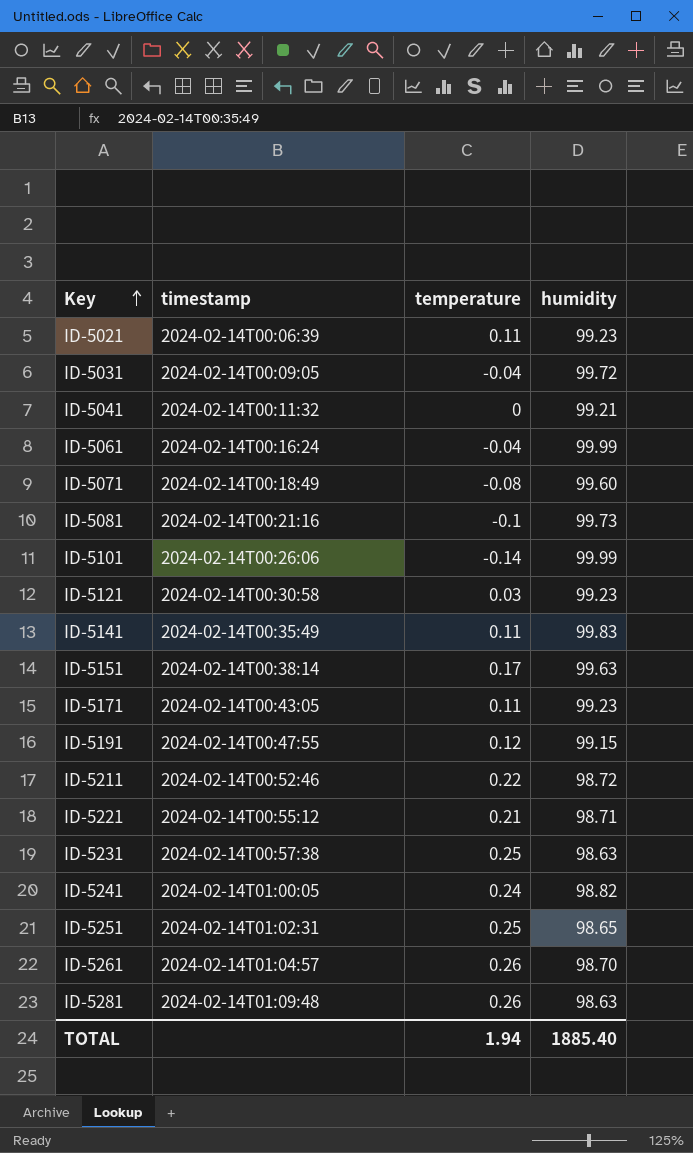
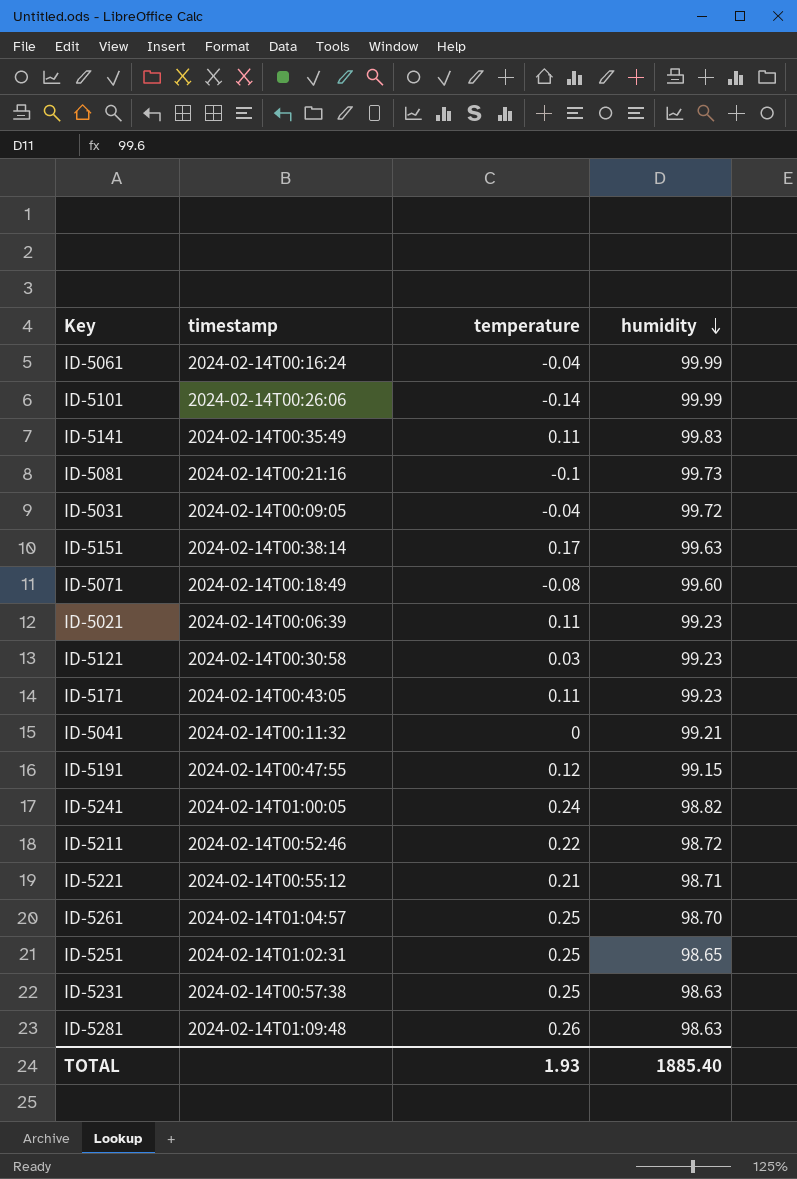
row order: Key ascending -> humidity descending
ID-5261 | temperature: 0.26 -> 0.25
TOTAL | temperature: 1.94 -> 1.93

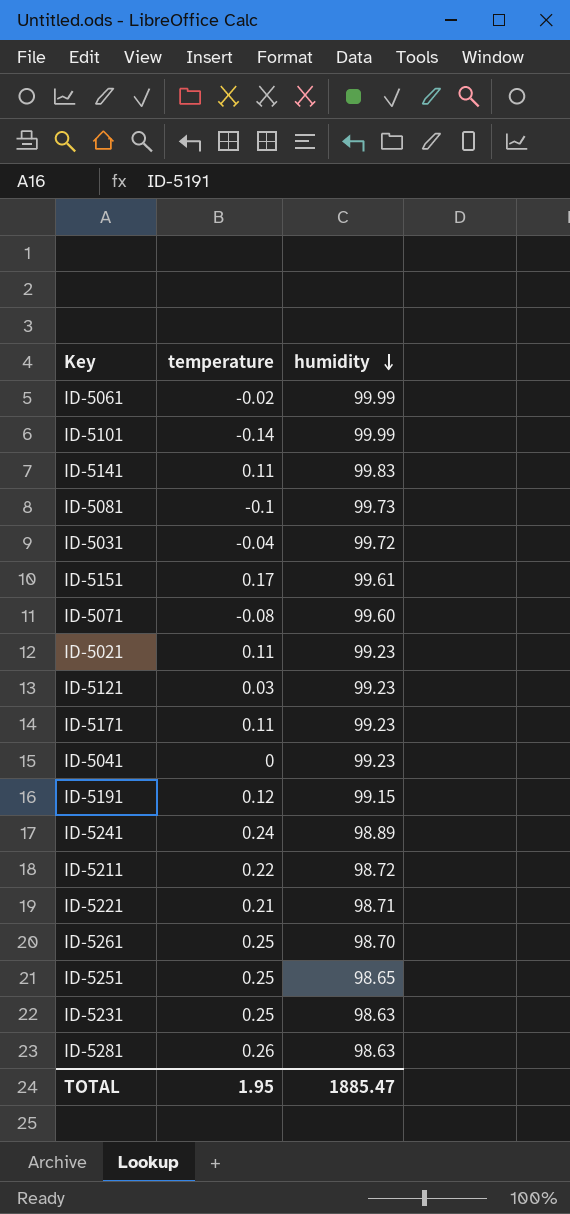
column timestamp | position: 2 -> none
ID-5061 | temperature: -0.04 -> -0.02
ID-5151 | humidity: 99.63 -> 99.61
ID-5041 | humidity: 99.21 -> 99.23
ID-5241 | humidity: 98.82 -> 98.89
TOTAL | temperature: 1.93 -> 1.95
TOTAL | humidity: 1885.40 -> 1885.47

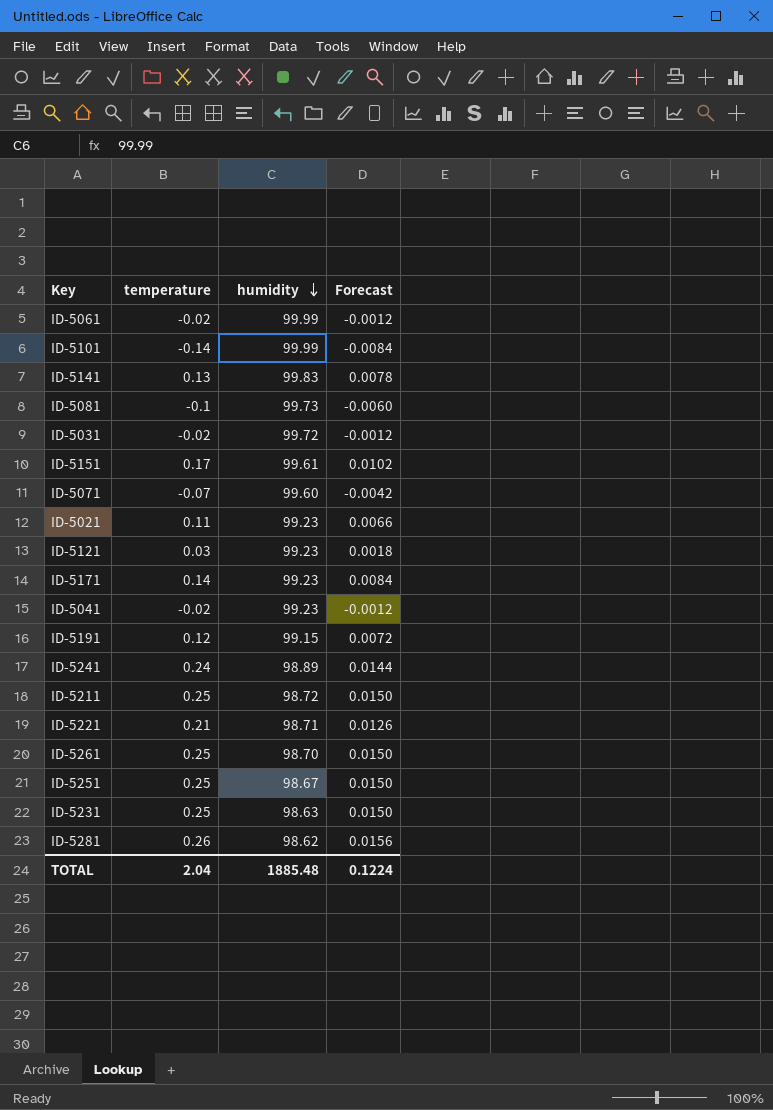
column Forecast | formula: none -> [temperature] * 0.06
ID-5141 | temperature: 0.11 -> 0.13
ID-5031 | temperature: -0.04 -> -0.02
ID-5071 | temperature: -0.08 -> -0.07
ID-5171 | temperature: 0.11 -> 0.14
ID-5041 | temperature: 0 -> -0.02
ID-5211 | temperature: 0.22 -> 0.25
ID-5251 | humidity: 98.65 -> 98.67
ID-5281 | humidity: 98.63 -> 98.62
TOTAL | temperature: 1.95 -> 2.04
TOTAL | humidity: 1885.47 -> 1885.48

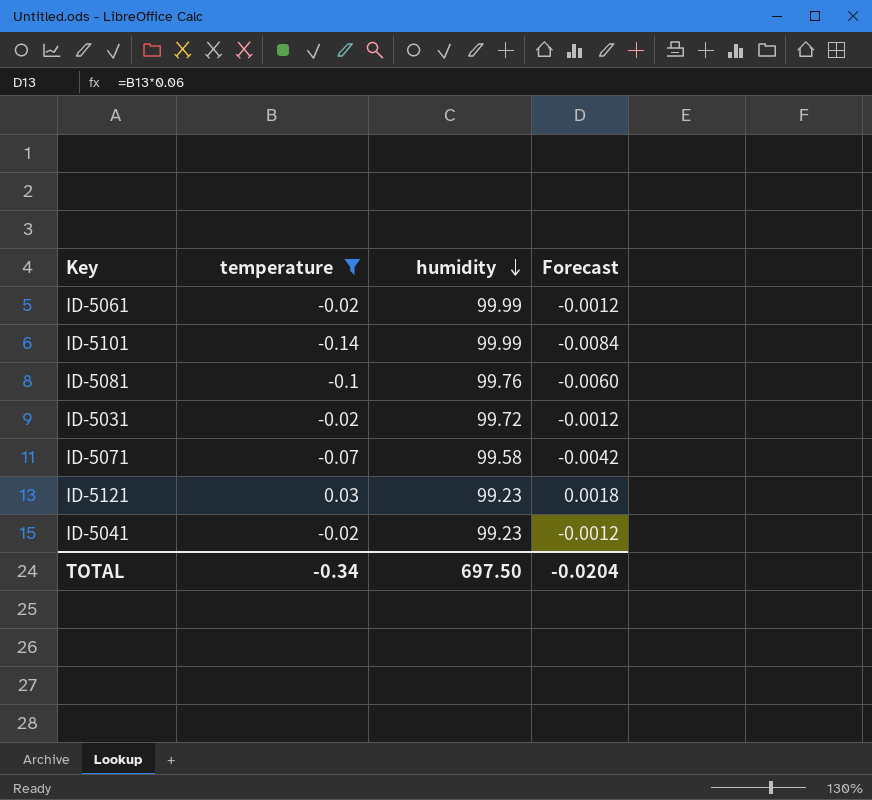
filter: none -> temperature <= 0.03
ID-5081 | humidity: 99.73 -> 99.76
ID-5071 | humidity: 99.60 -> 99.58
TOTAL | temperature: 2.04 -> -0.34
TOTAL | humidity: 1885.48 -> 697.50
TOTAL | Forecast: 0.1224 -> -0.0204

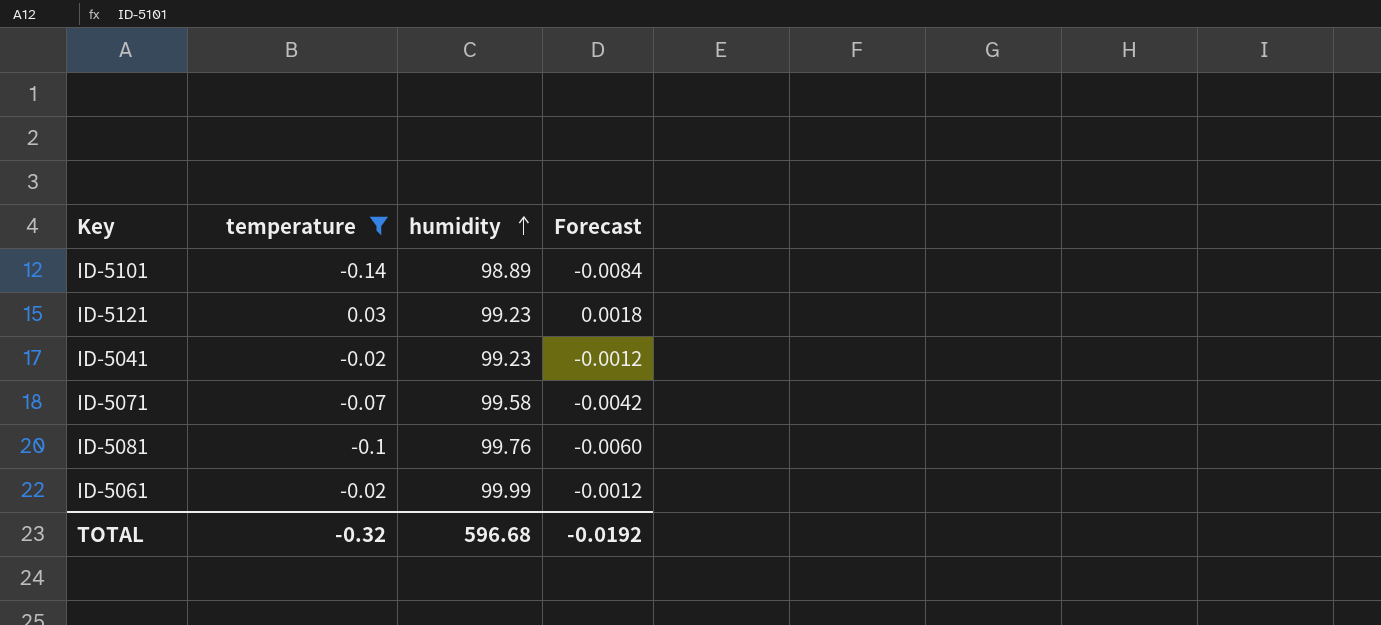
row order: humidity descending -> humidity ascending
row ID-5031: -0.02 | 99.72 | -0.0012 -> none
ID-5101 | humidity: 99.99 -> 98.89
TOTAL | temperature: -0.34 -> -0.32
TOTAL | humidity: 697.50 -> 596.68
TOTAL | Forecast: -0.0204 -> -0.0192

